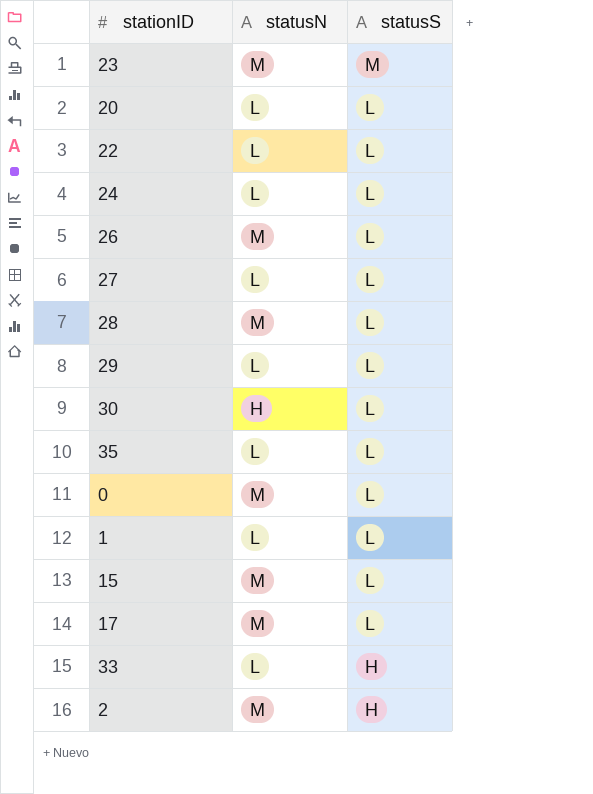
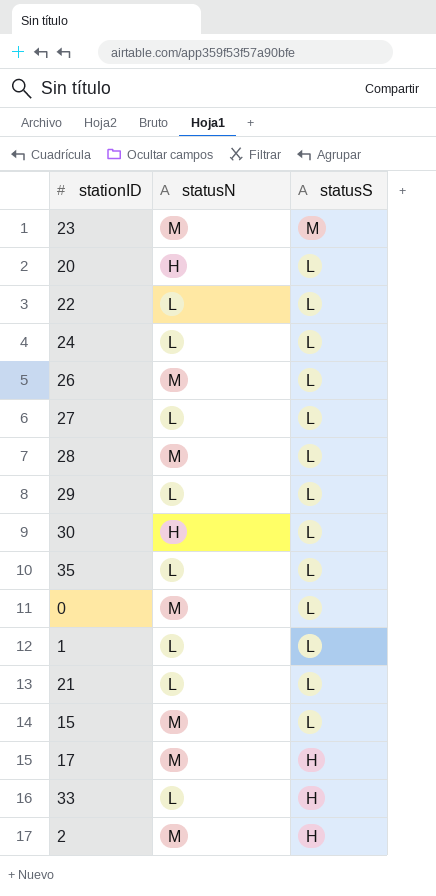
20 | statusN: L -> H
row 21: none -> L | L
17 | statusS: L -> H

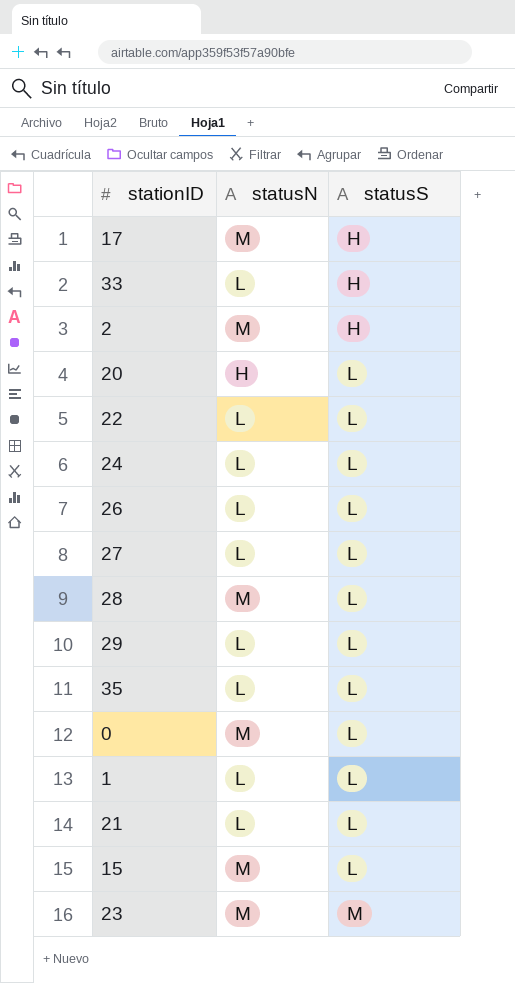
row order: statusS descending -> statusS ascending
row 30: H | L -> none
26 | statusN: M -> L

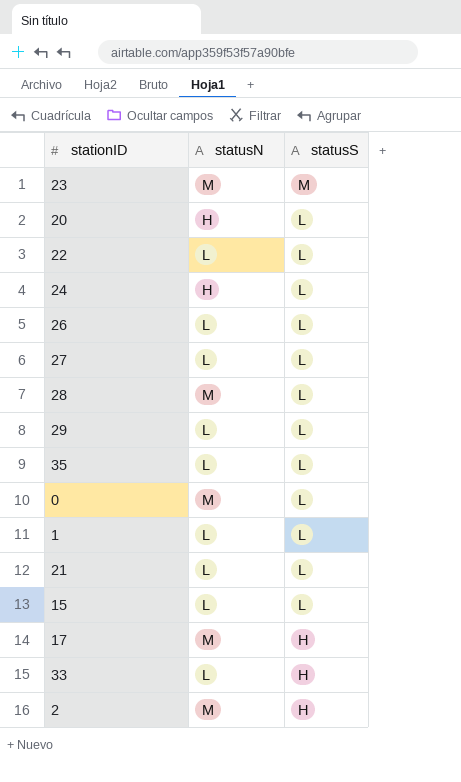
row order: statusS ascending -> statusS descending
24 | statusN: L -> H
15 | statusN: M -> L

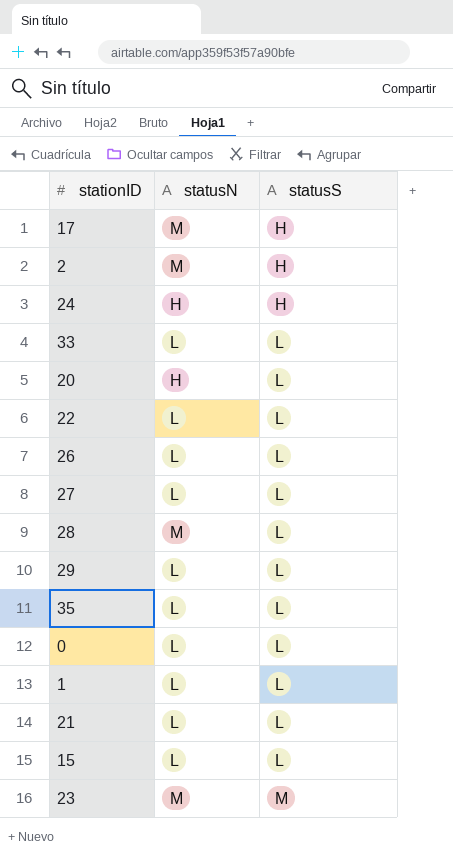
row order: statusS descending -> statusS ascending
24 | statusS: L -> H
33 | statusS: H -> L
0 | statusN: M -> L

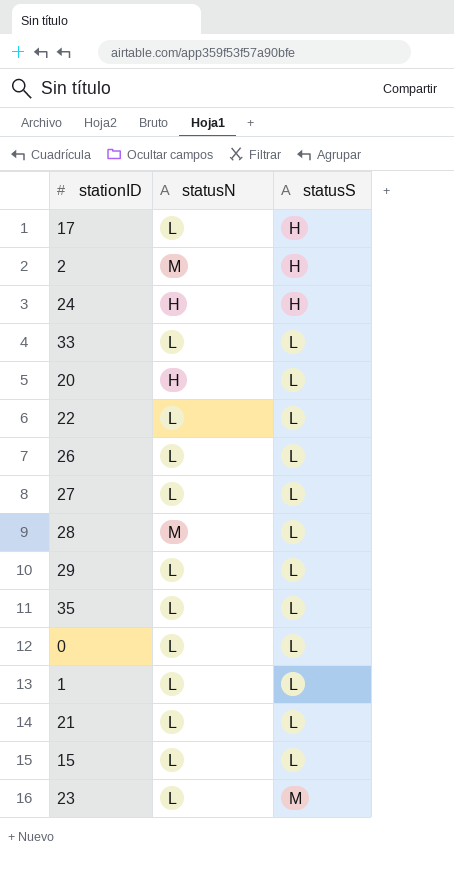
17 | statusN: M -> L
23 | statusN: M -> L

